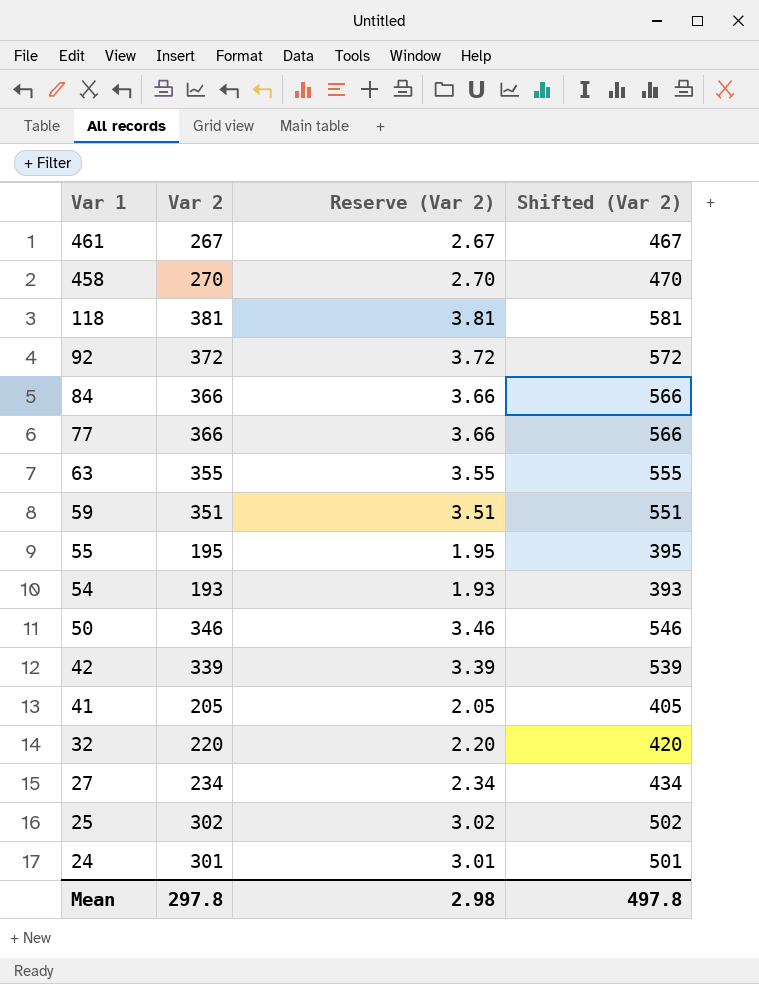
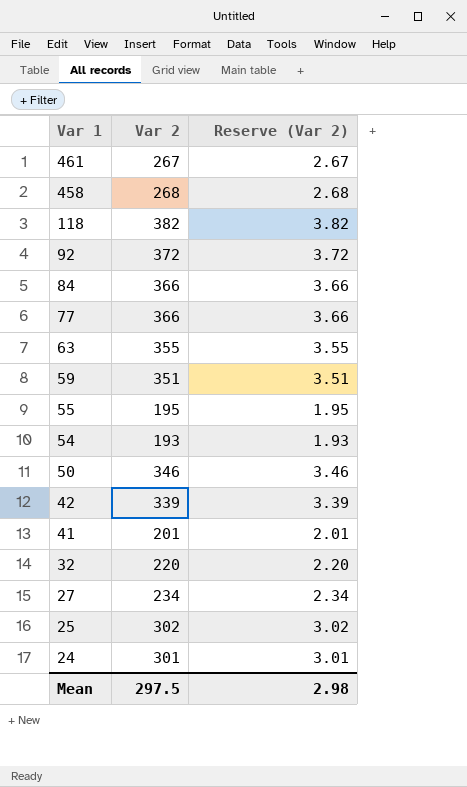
column Shifted (Var 2) | formula: [Var 2] + 200 -> none
458 | Var 2: 270 -> 268
458 | Reserve (Var 2): 2.70 -> 2.68
118 | Var 2: 381 -> 382
118 | Reserve (Var 2): 3.81 -> 3.82
41 | Var 2: 205 -> 201
41 | Reserve (Var 2): 2.05 -> 2.01
Mean | Var 2: 297.8 -> 297.5

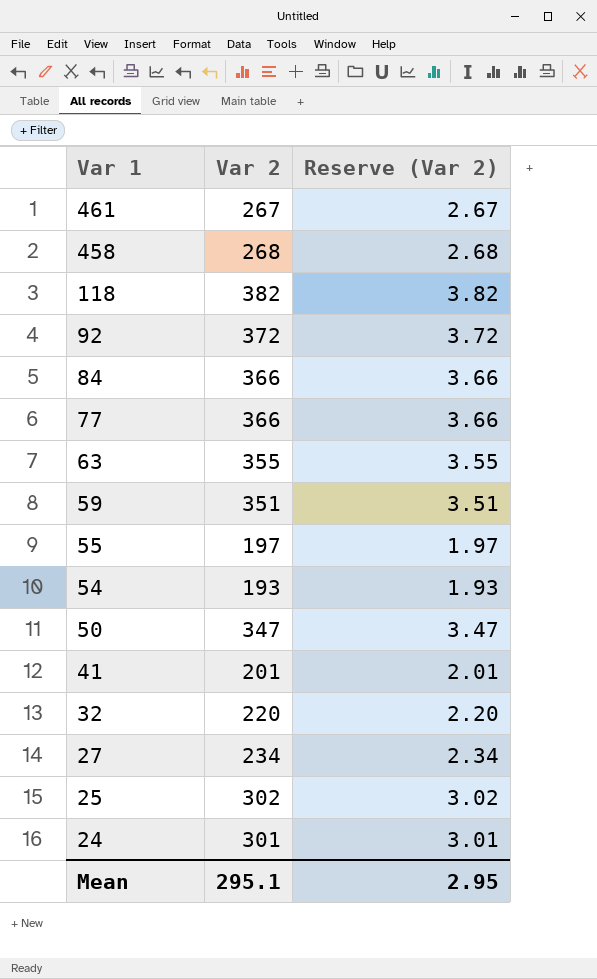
row 42: 339 | 3.39 -> none
55 | Var 2: 195 -> 197
55 | Reserve (Var 2): 1.95 -> 1.97
50 | Var 2: 346 -> 347
50 | Reserve (Var 2): 3.46 -> 3.47
Mean | Var 2: 297.5 -> 295.1
Mean | Reserve (Var 2): 2.98 -> 2.95

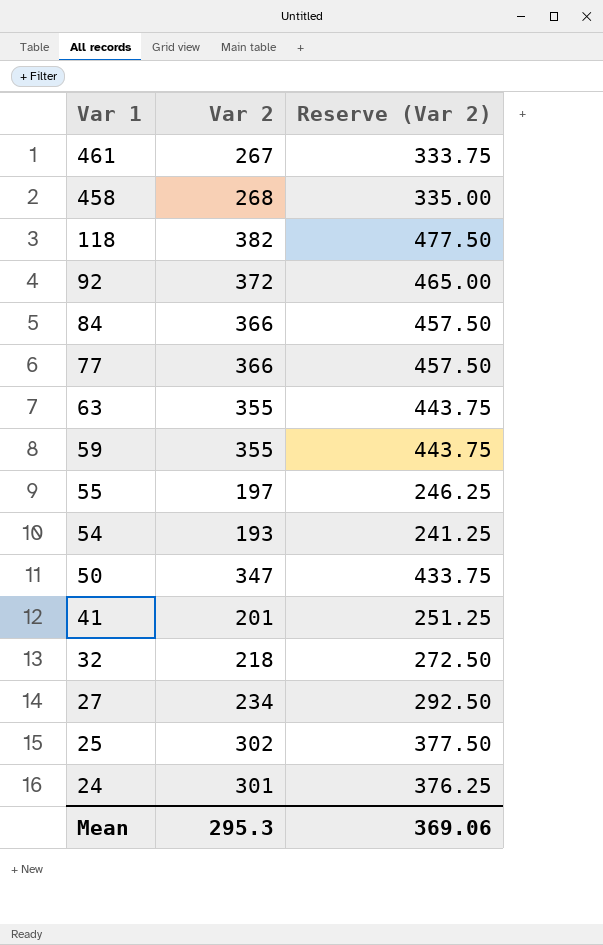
column Reserve (Var 2) | formula: [Var 2] * 0.01 -> [Var 2] * 1.25
59 | Var 2: 351 -> 355
32 | Var 2: 220 -> 218
Mean | Var 2: 295.1 -> 295.3
Mean | Reserve (Var 2): 2.95 -> 369.06

